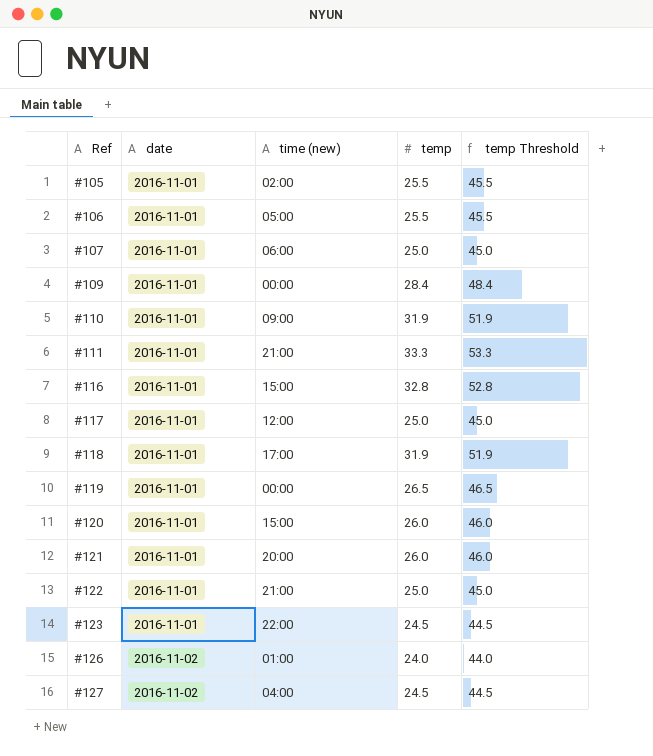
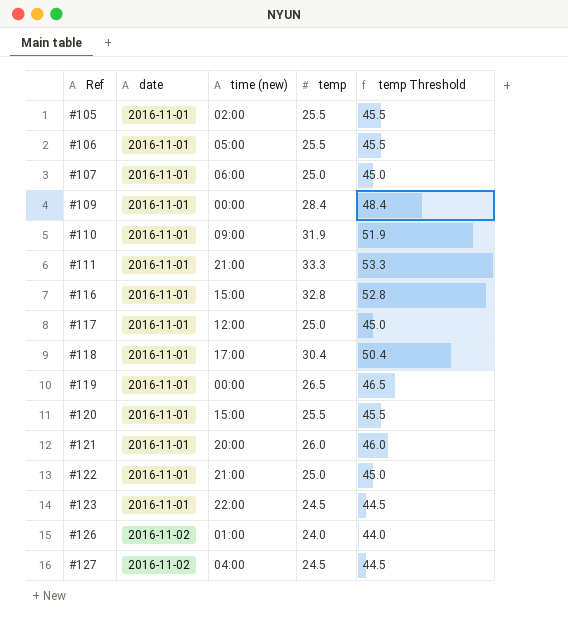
#118 | temp: 31.9 -> 30.4
#118 | temp Threshold: 51.9 -> 50.4
#120 | temp: 26.0 -> 25.5
#120 | temp Threshold: 46.0 -> 45.5

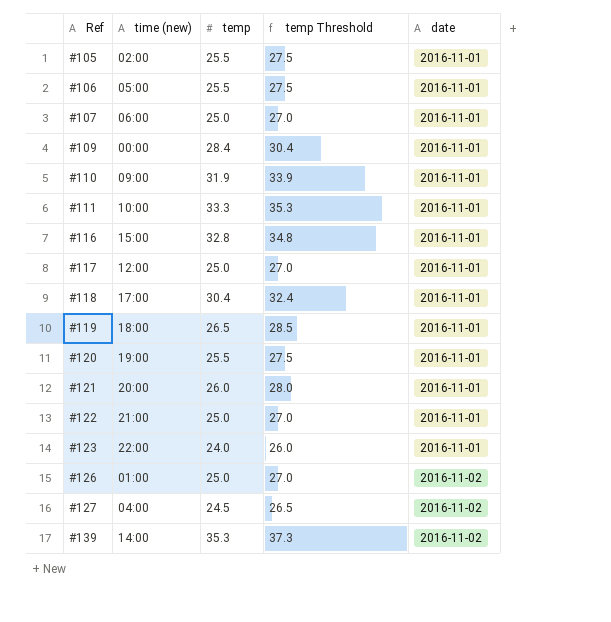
column temp Threshold | formula: [temp] + 20 -> [temp] + 2
column date | position: 2 -> 5
#111 | time (new): 21:00 -> 10:00
#119 | time (new): 00:00 -> 18:00
#120 | time (new): 15:00 -> 19:00
#123 | temp: 24.5 -> 24.0
#126 | temp: 24.0 -> 25.0
row #139: none -> 14:00 | 35.3 | 37.3 | 2016-11-02

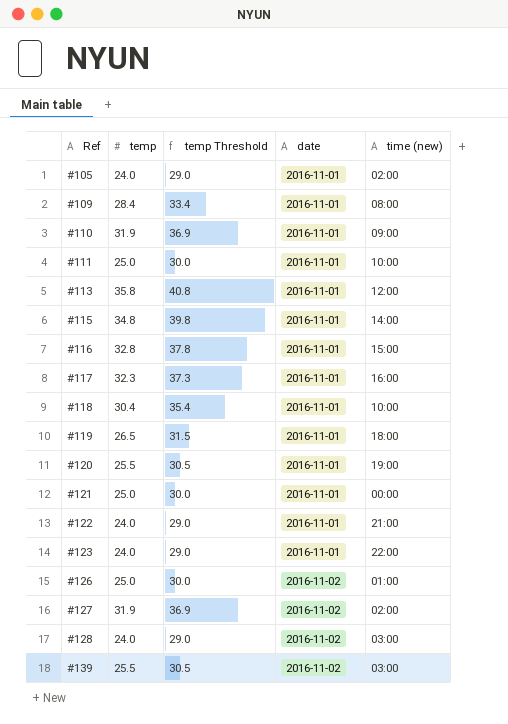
column temp Threshold | formula: [temp] + 2 -> [temp] + 5
column time (new) | position: 2 -> 5
row #106: 05:00 | 25.5 | 27.5 | 2016-11-01 -> none
row #107: 06:00 | 25.0 | 27.0 | 2016-11-01 -> none
#105 | temp: 25.5 -> 24.0
#109 | time (new): 00:00 -> 08:00
#111 | temp: 33.3 -> 25.0
row #113: none -> 35.8 | 40.8 | 2016-11-01 | 12:00
row #115: none -> 34.8 | 39.8 | 2016-11-01 | 14:00
#117 | temp: 25.0 -> 32.3
#117 | time (new): 12:00 -> 16:00
#118 | time (new): 17:00 -> 10:00
#121 | temp: 26.0 -> 25.0
#121 | time (new): 20:00 -> 00:00
#122 | temp: 25.0 -> 24.0
#127 | temp: 24.5 -> 31.9
#127 | time (new): 04:00 -> 02:00
row #128: none -> 24.0 | 29.0 | 2016-11-02 | 03:00
#139 | temp: 35.3 -> 25.5
#139 | time (new): 14:00 -> 03:00

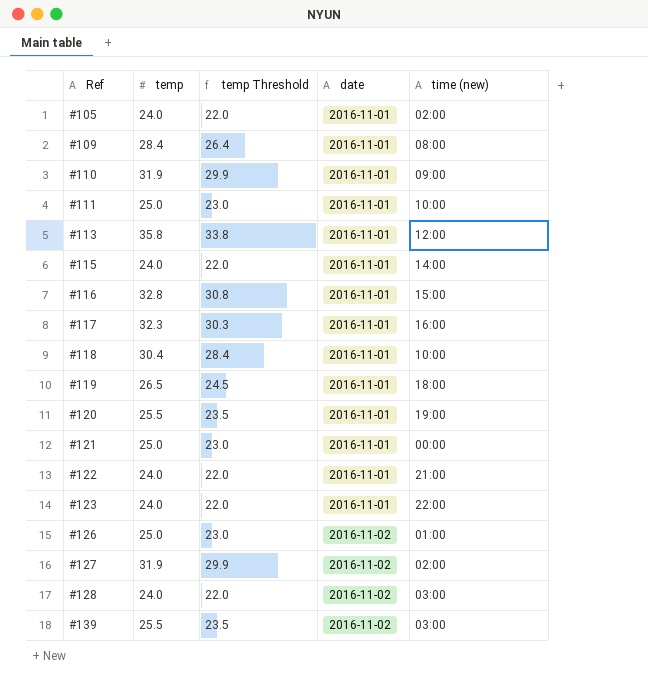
column temp Threshold | formula: [temp] + 5 -> [temp] - 2
#115 | temp: 34.8 -> 24.0

